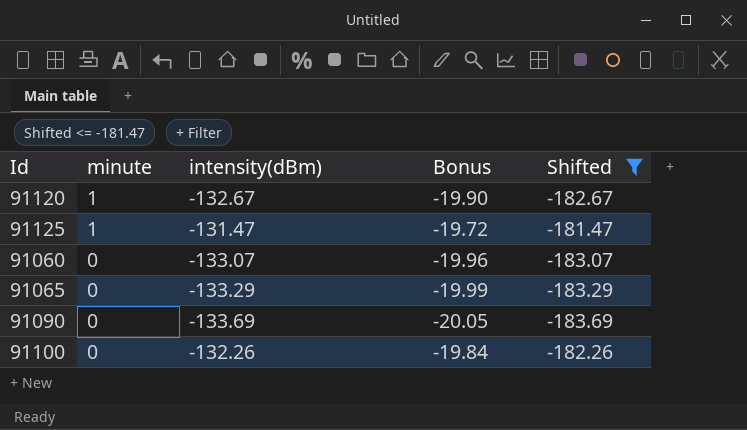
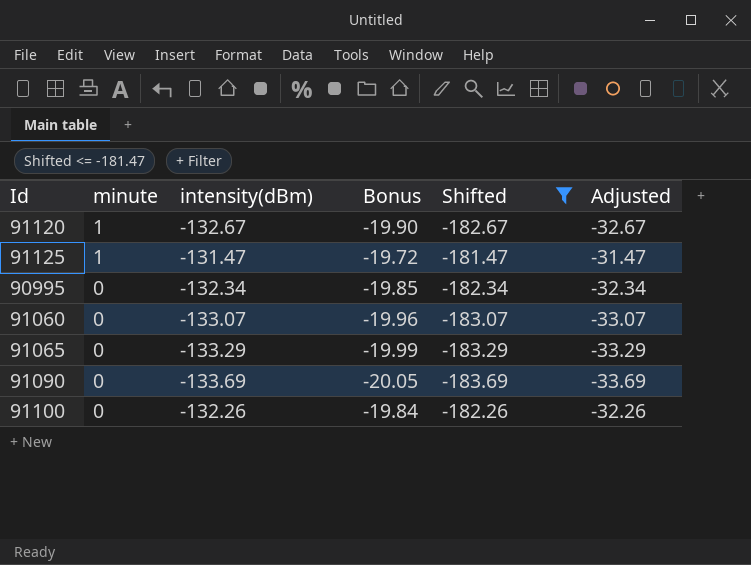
column Adjusted | formula: none -> [intensity(dBm)] + 100
row 90995: none -> 0 | -132.34 | -19.85 | -182.34 | -32.34

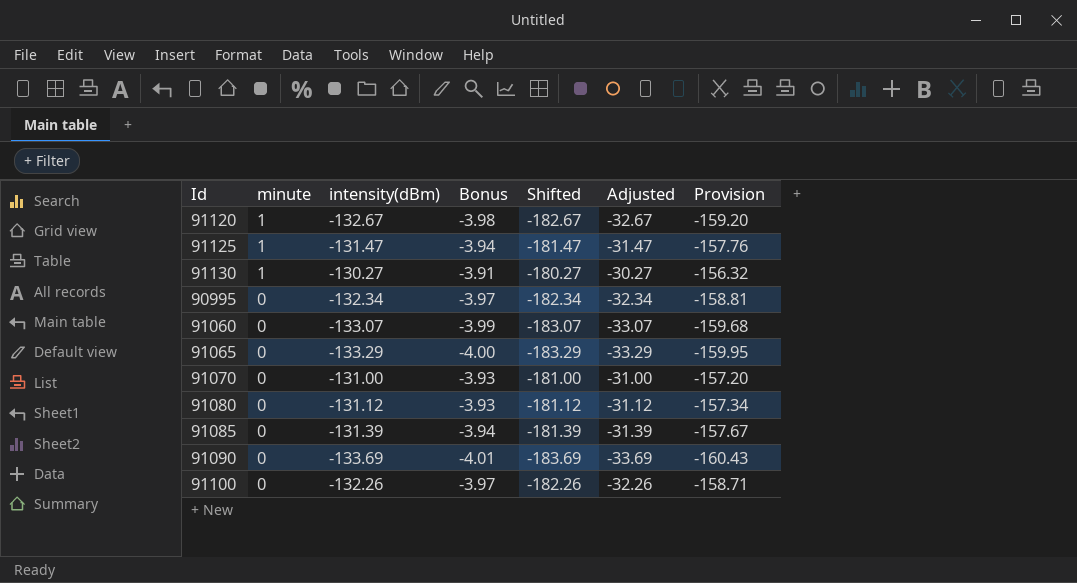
filter: Shifted <= -181.47 -> none
column Bonus | formula: [intensity(dBm)] * 0.15 -> [intensity(dBm)] * 0.03
column Provision | formula: none -> [intensity(dBm)] * 1.2

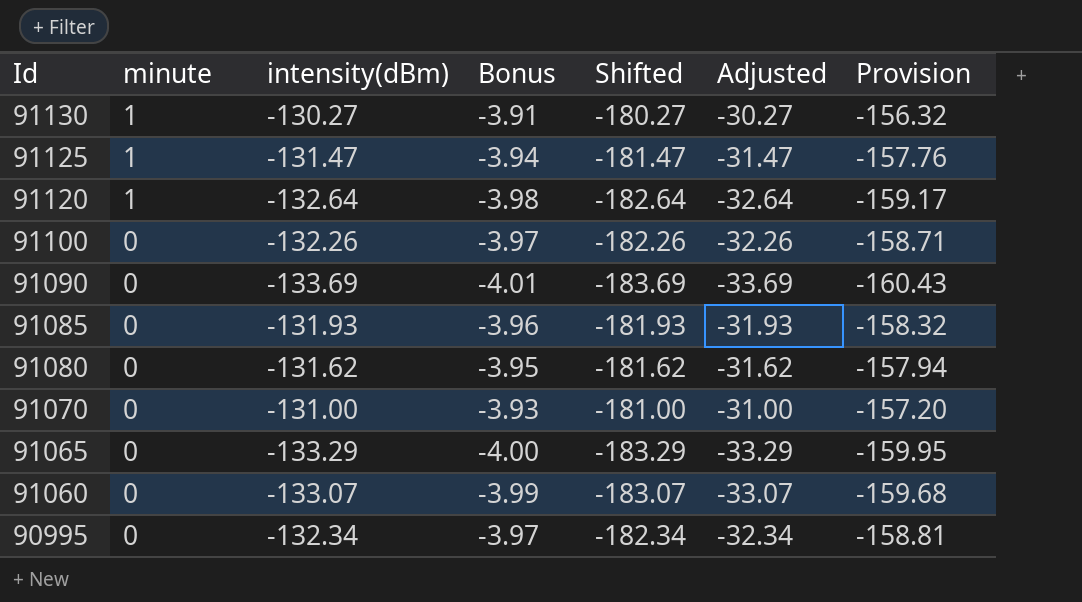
row order: minute descending -> Id descending
91120 | intensity(dBm): -132.67 -> -132.64
91120 | Shifted: -182.67 -> -182.64
91120 | Adjusted: -32.67 -> -32.64
91120 | Provision: -159.20 -> -159.17
91085 | intensity(dBm): -131.39 -> -131.93
91085 | Bonus: -3.94 -> -3.96
91085 | Shifted: -181.39 -> -181.93
91085 | Adjusted: -31.39 -> -31.93
91085 | Provision: -157.67 -> -158.32
91080 | intensity(dBm): -131.12 -> -131.62
91080 | Bonus: -3.93 -> -3.95
91080 | Shifted: -181.12 -> -181.62
91080 | Adjusted: -31.12 -> -31.62
91080 | Provision: -157.34 -> -157.94

